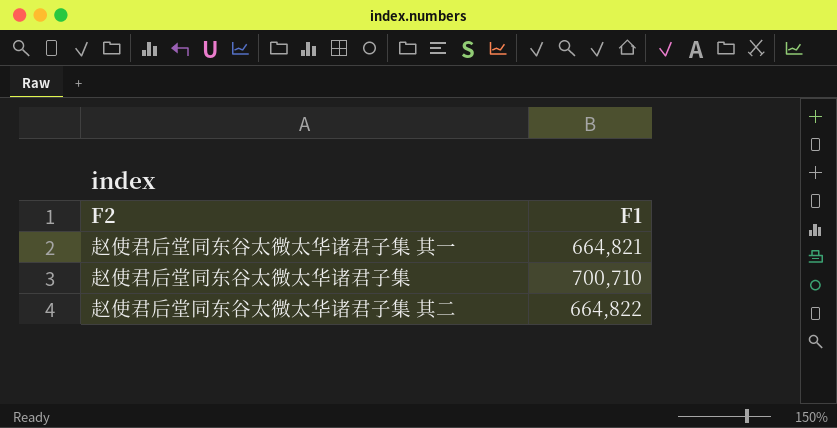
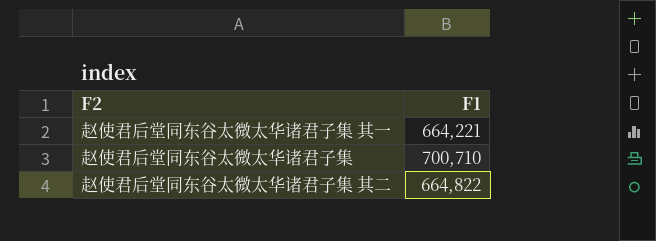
赵使君后堂同东谷太微太华诸君子集 其一 | F1: 664,821 -> 664,221

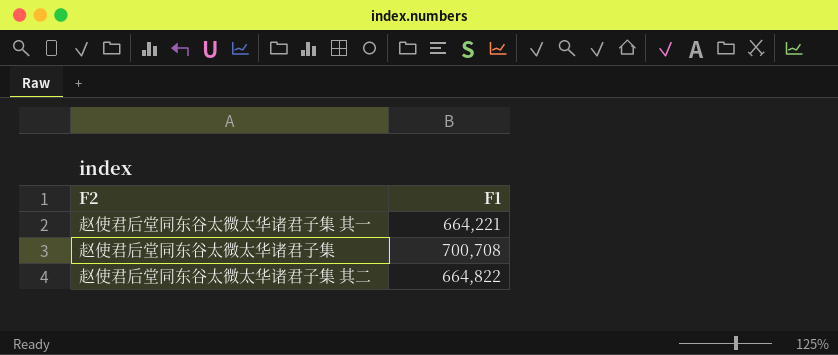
赵使君后堂同东谷太微太华诸君子集 | F1: 700,710 -> 700,708

